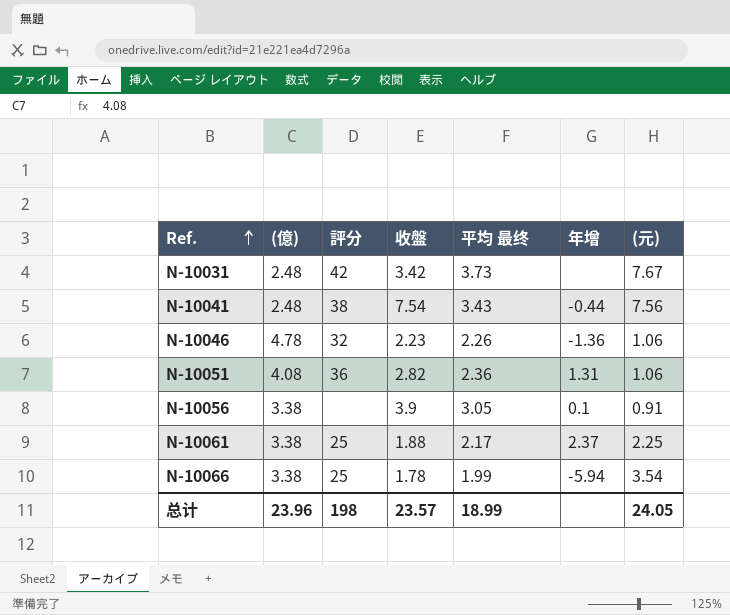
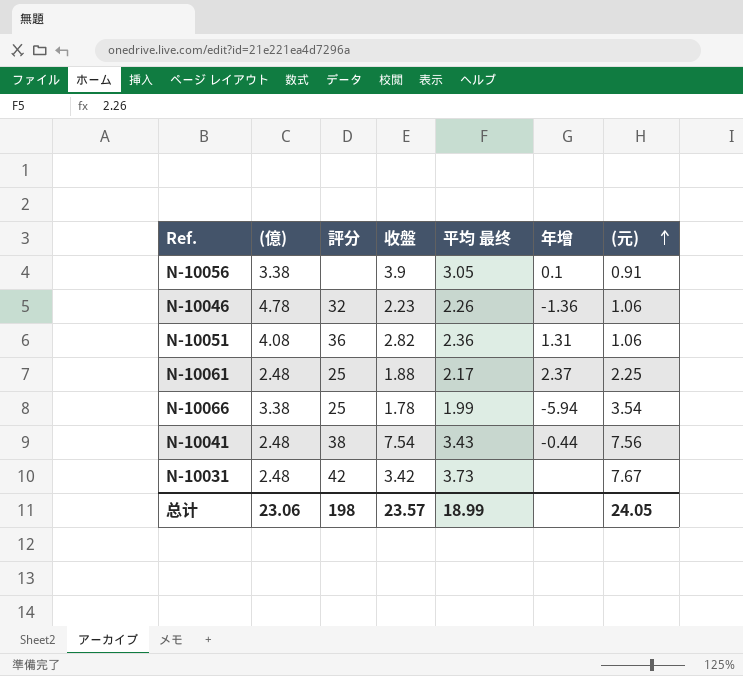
row order: Ref. ascending -> (元) ascending
N-10061 | (億): 3.38 -> 2.48
总计 | (億): 23.96 -> 23.06

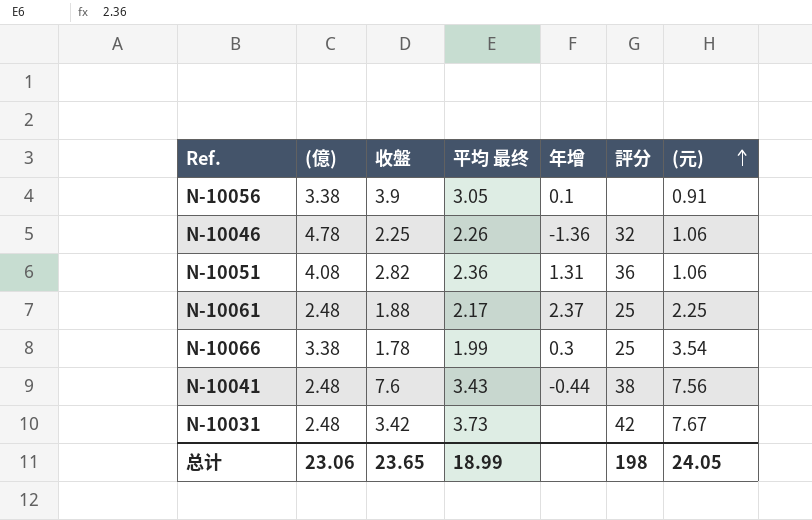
column 評分 | position: 3 -> 6
N-10046 | 收盤: 2.23 -> 2.25
N-10066 | 年增: -5.94 -> 0.3
N-10041 | 收盤: 7.54 -> 7.6
总计 | 收盤: 23.57 -> 23.65

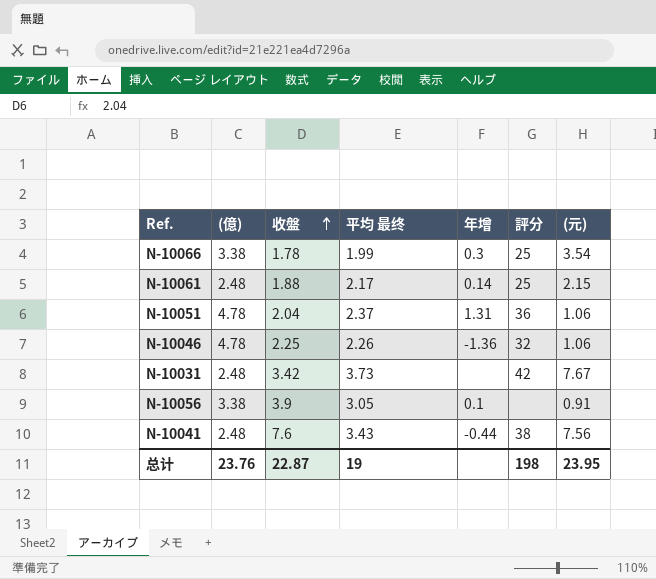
row order: (元) ascending -> 收盤 ascending
N-10061 | 年增: 2.37 -> 0.14
N-10061 | (元): 2.25 -> 2.15
N-10051 | (億): 4.08 -> 4.78
N-10051 | 收盤: 2.82 -> 2.04
N-10051 | 平均 最终: 2.36 -> 2.37
总计 | (億): 23.06 -> 23.76
总计 | 收盤: 23.65 -> 22.87
总计 | 平均 最终: 18.99 -> 19
总计 | (元): 24.05 -> 23.95

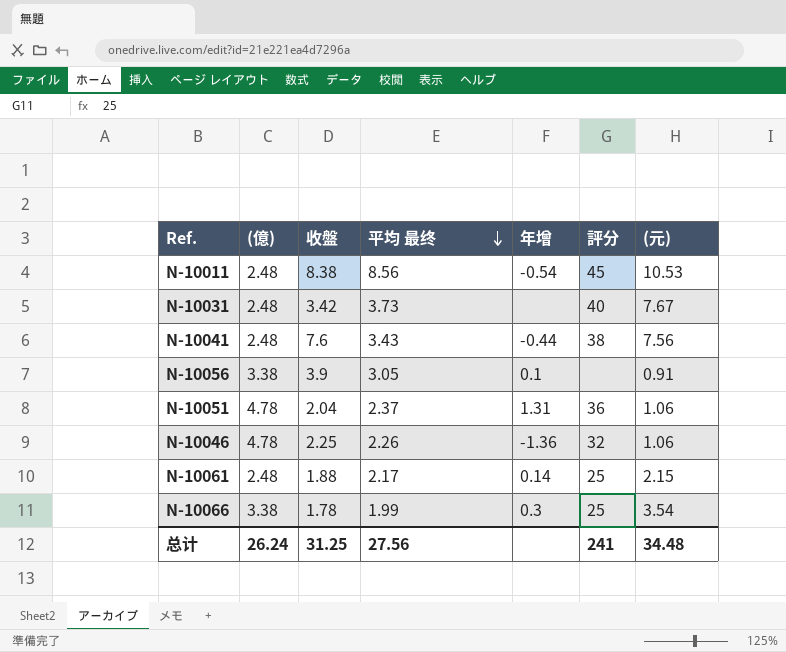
row order: 收盤 ascending -> 平均 最终 descending
row N-10011: none -> 2.48 | 8.38 | 8.56 | -0.54 | 45 | 10.53
N-10031 | 評分: 42 -> 40
总计 | (億): 23.76 -> 26.24
总计 | 收盤: 22.87 -> 31.25
总计 | 平均 最终: 19 -> 27.56
总计 | 評分: 198 -> 241
总计 | (元): 23.95 -> 34.48

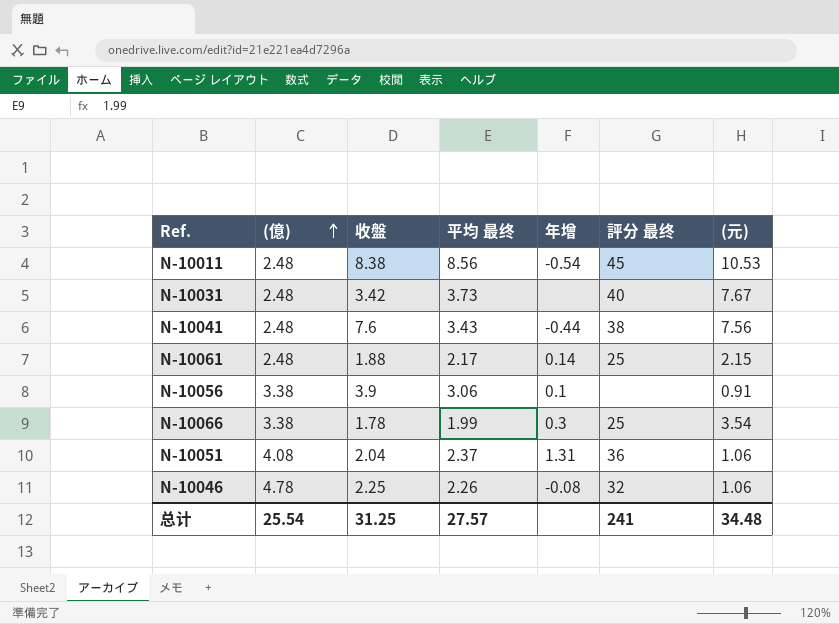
row order: 平均 最终 descending -> (億) ascending
column name: 評分 -> 評分 最终
N-10056 | 平均 最终: 3.05 -> 3.06
N-10051 | (億): 4.78 -> 4.08
N-10046 | 年增: -1.36 -> -0.08
总计 | (億): 26.24 -> 25.54
总计 | 平均 最终: 27.56 -> 27.57

